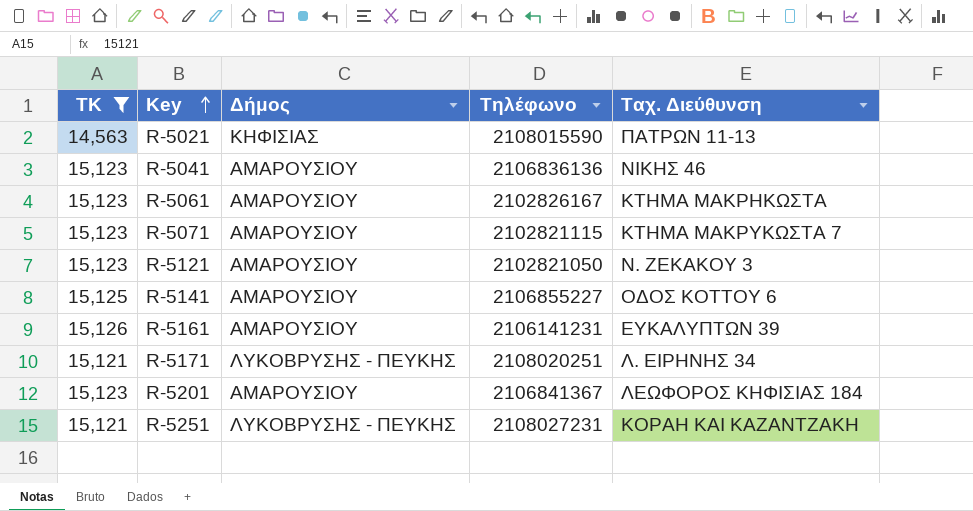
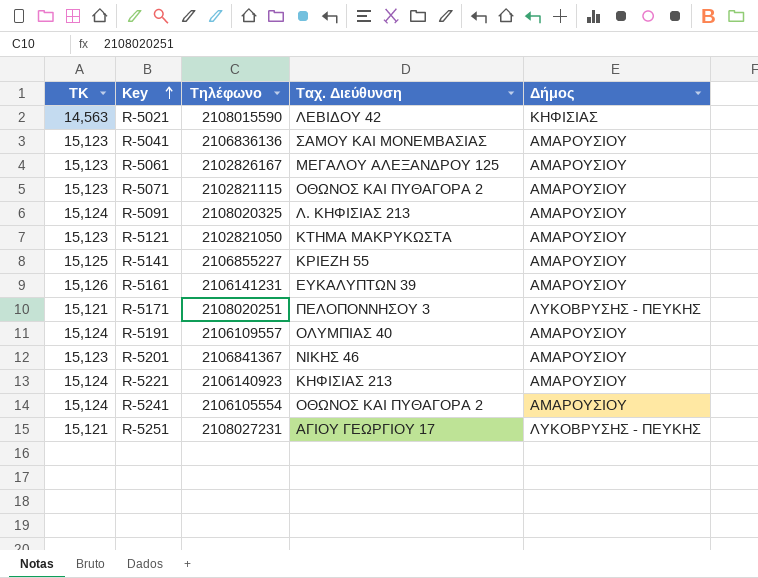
filter: ΤΚ != 15,124 -> none
column Δήμος | position: 3 -> 5
R-5021 | Ταχ. Διεύθυνση: ΠΑΤΡΩΝ 11-13 -> ΛΕΒΙΔΟΥ 42
R-5041 | Ταχ. Διεύθυνση: ΝΙΚΗΣ 46 -> ΣΑΜΟΥ ΚΑΙ ΜΟΝΕΜΒΑΣΙΑΣ
R-5061 | Ταχ. Διεύθυνση: ΚΤΗΜΑ ΜΑΚΡΗΚΩΣΤΑ -> ΜΕΓΑΛΟΥ ΑΛΕΞΑΝΔΡΟΥ 125
R-5071 | Ταχ. Διεύθυνση: ΚΤΗΜΑ ΜΑΚΡΥΚΩΣΤΑ 7 -> ΟΘΩΝΟΣ ΚΑΙ ΠΥΘΑΓΟΡΑ 2
R-5121 | Ταχ. Διεύθυνση: Ν. ΖΕΚΑΚΟΥ 3 -> ΚΤΗΜΑ ΜΑΚΡΥΚΩΣΤΑ
R-5141 | Ταχ. Διεύθυνση: ΟΔΟΣ ΚΟΤΤΟΥ 6 -> ΚΡΙΕΖΗ 55
R-5171 | Ταχ. Διεύθυνση: Λ. ΕΙΡΗΝΗΣ 34 -> ΠΕΛΟΠΟΝΝΗΣΟΥ 3
R-5201 | Ταχ. Διεύθυνση: ΛΕΩΦΟΡΟΣ ΚΗΦΙΣΙΑΣ 184 -> ΝΙΚΗΣ 46
R-5251 | Ταχ. Διεύθυνση: ΚΟΡΑΗ ΚΑΙ ΚΑΖΑΝΤΖΑΚΗ -> ΑΓΙΟΥ ΓΕΩΡΓΙΟΥ 17

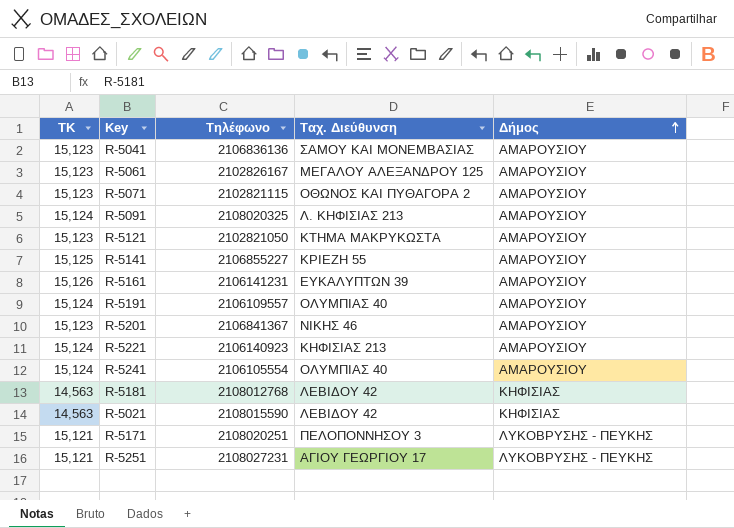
row order: Key ascending -> Δήμος ascending
R-5241 | Ταχ. Διεύθυνση: ΟΘΩΝΟΣ ΚΑΙ ΠΥΘΑΓΟΡΑ 2 -> ΟΛΥΜΠΙΑΣ 40
row R-5181: none -> 14,563 | 2108012768 | ΛΕΒΙΔΟΥ 42 | ΚΗΦΙΣΙΑΣ

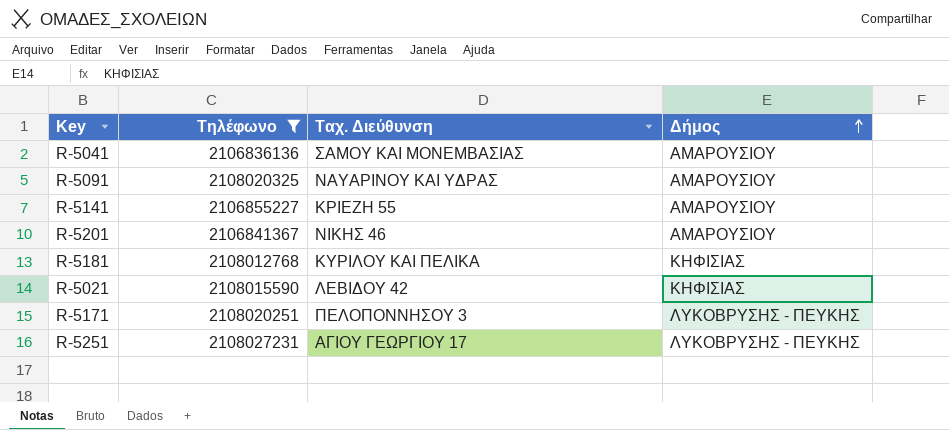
filter: none -> Τηλέφωνο >= 2106836136
column ΤΚ | position: 1 -> none
R-5091 | Ταχ. Διεύθυνση: Λ. ΚΗΦΙΣΙΑΣ 213 -> ΝΑΥΑΡΙΝΟΥ ΚΑΙ ΥΔΡΑΣ
R-5181 | Ταχ. Διεύθυνση: ΛΕΒΙΔΟΥ 42 -> ΚΥΡΙΛΟΥ ΚΑΙ ΠΕΛΙΚΑ

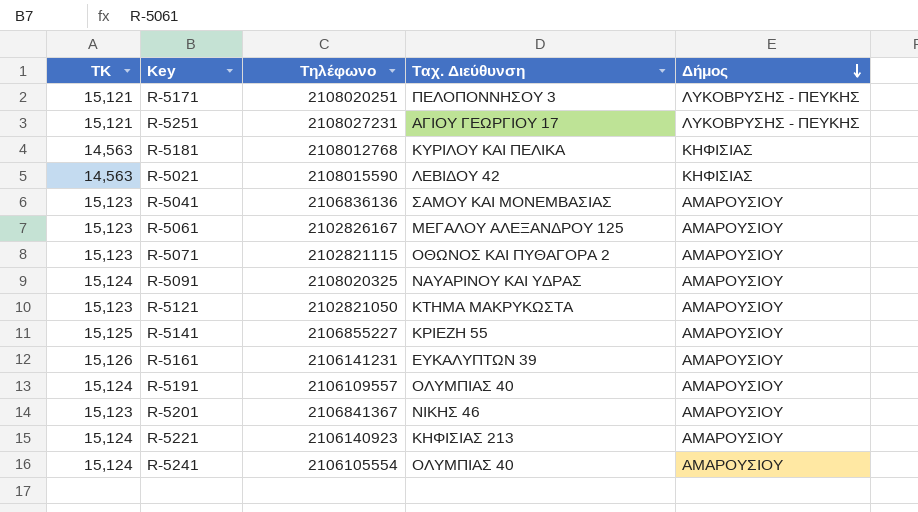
filter: Τηλέφωνο >= 2106836136 -> none
row order: Δήμος ascending -> Δήμος descending
column ΤΚ | position: none -> 1

